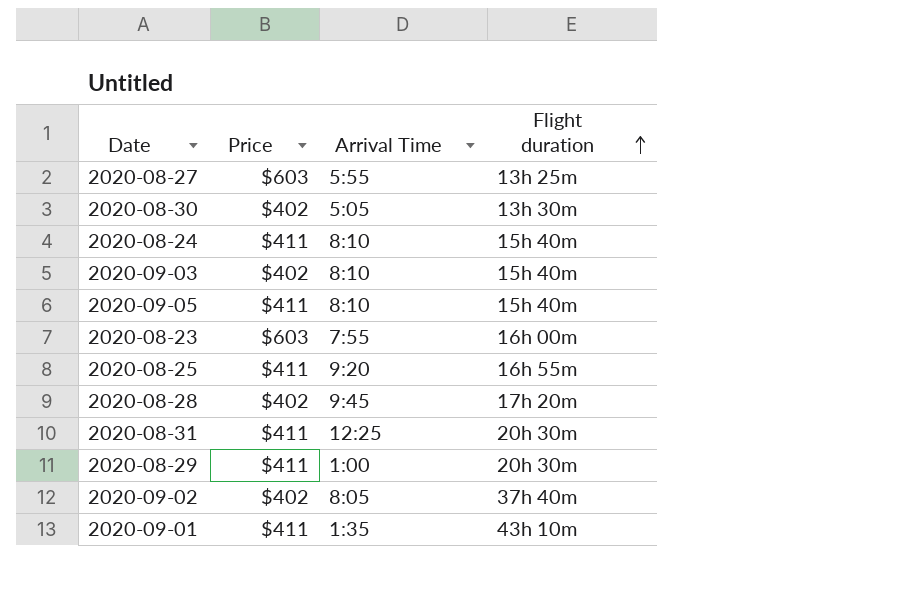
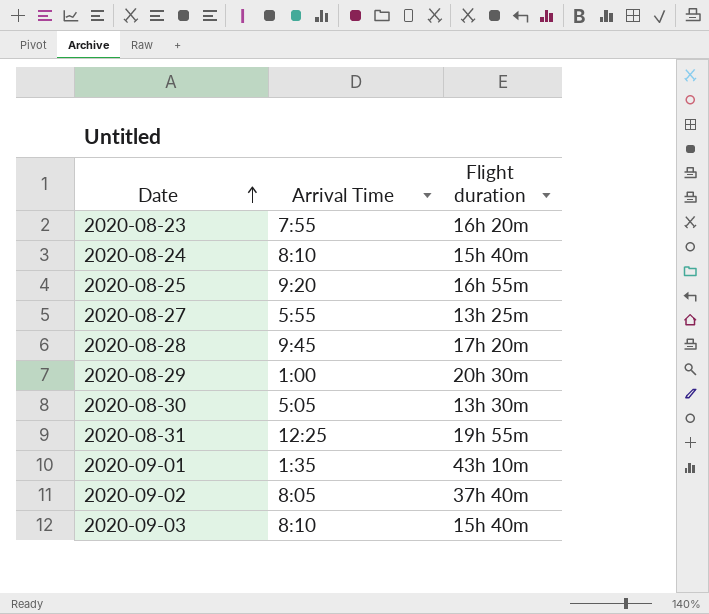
row order: Flight duration ascending -> Date ascending
column Price | position: 2 -> none
row 2020-09-05: $411 | 8:10 | 15h 40m -> none
2020-08-23 | Flight duration: 16h 00m -> 16h 20m
2020-08-31 | Flight duration: 20h 30m -> 19h 55m

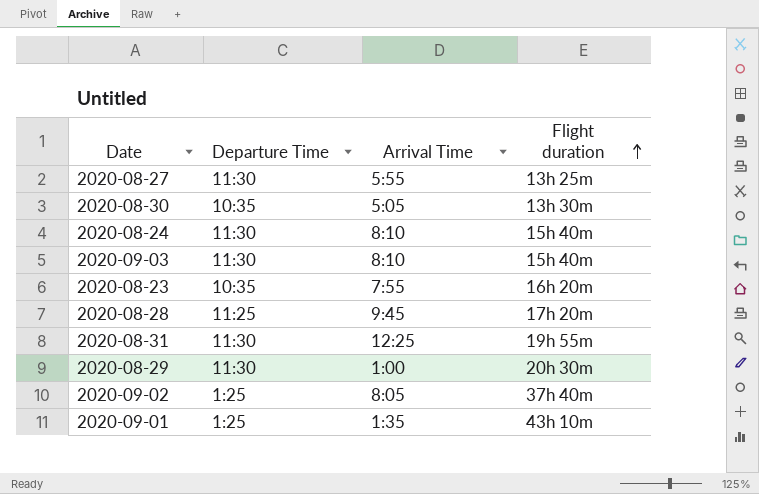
row order: Date ascending -> Flight duration ascending
column Departure Time | position: none -> 2
row 2020-08-25: 9:20 | 16h 55m -> none

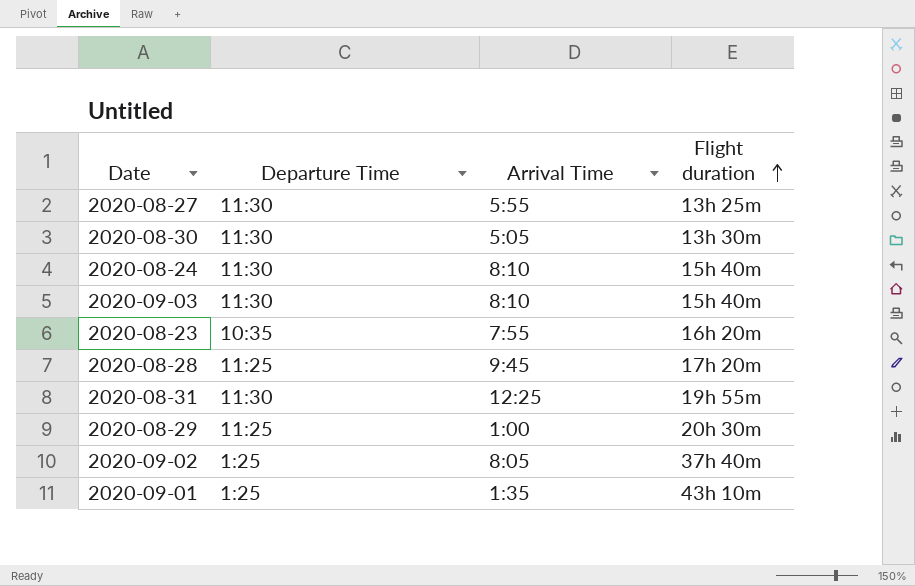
2020-08-30 | Departure Time: 10:35 -> 11:30
2020-08-29 | Departure Time: 11:30 -> 11:25

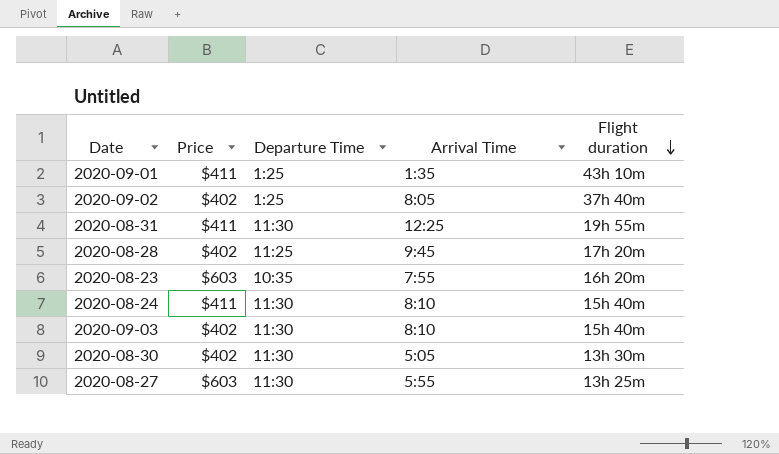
row order: Flight duration ascending -> Flight duration descending
column Price | position: none -> 2
row 2020-08-29: 11:25 | 1:00 | 20h 30m -> none

